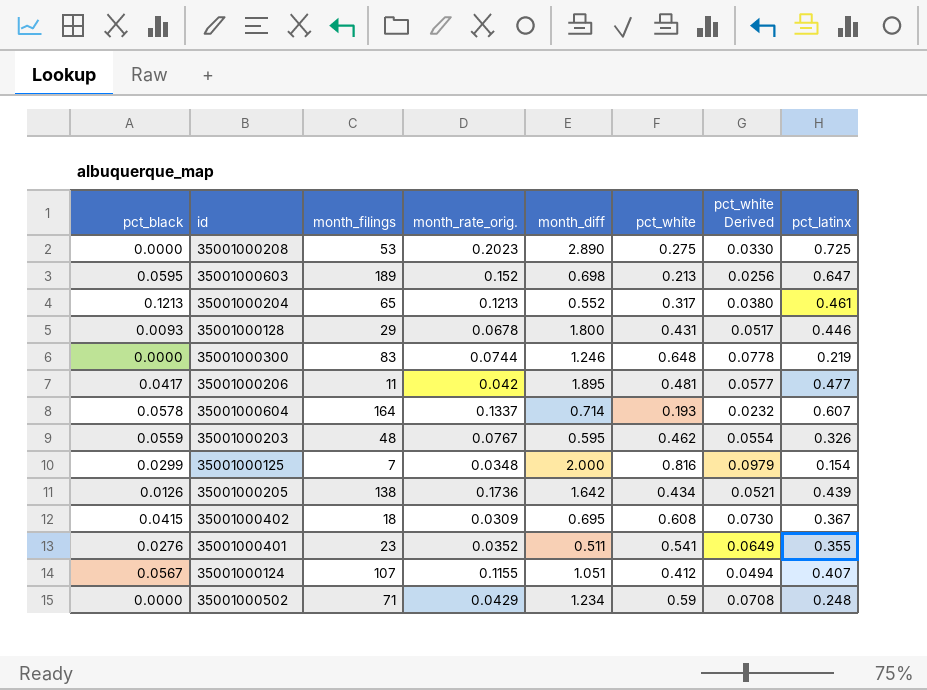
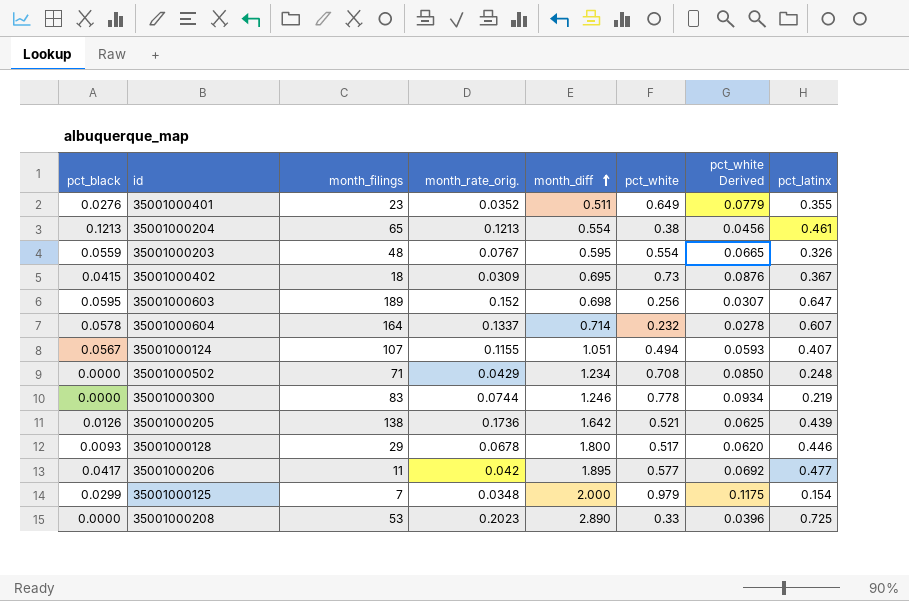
row order: none -> month_diff ascending
35001000401 | pct_white: 0.541 -> 0.649
35001000401 | pct_white Derived: 0.0649 -> 0.0779
35001000204 | month_diff: 0.552 -> 0.554
35001000204 | pct_white: 0.317 -> 0.38
35001000204 | pct_white Derived: 0.0380 -> 0.0456
35001000203 | pct_white: 0.462 -> 0.554
35001000203 | pct_white Derived: 0.0554 -> 0.0665
35001000402 | pct_white: 0.608 -> 0.73
35001000402 | pct_white Derived: 0.0730 -> 0.0876
35001000603 | pct_white: 0.213 -> 0.256
35001000603 | pct_white Derived: 0.0256 -> 0.0307
35001000604 | pct_white: 0.193 -> 0.232
35001000604 | pct_white Derived: 0.0232 -> 0.0278
35001000124 | pct_white: 0.412 -> 0.494
35001000124 | pct_white Derived: 0.0494 -> 0.0593
35001000502 | pct_white: 0.59 -> 0.708
35001000502 | pct_white Derived: 0.0708 -> 0.0850
35001000300 | pct_white: 0.648 -> 0.778
35001000300 | pct_white Derived: 0.0778 -> 0.0934
35001000205 | pct_white: 0.434 -> 0.521
35001000205 | pct_white Derived: 0.0521 -> 0.0625
35001000128 | pct_white: 0.431 -> 0.517
35001000128 | pct_white Derived: 0.0517 -> 0.0620
35001000206 | pct_white: 0.481 -> 0.577
35001000206 | pct_white Derived: 0.0577 -> 0.0692
35001000125 | pct_white: 0.816 -> 0.979
35001000125 | pct_white Derived: 0.0979 -> 0.1175
35001000208 | pct_white: 0.275 -> 0.33
35001000208 | pct_white Derived: 0.0330 -> 0.0396

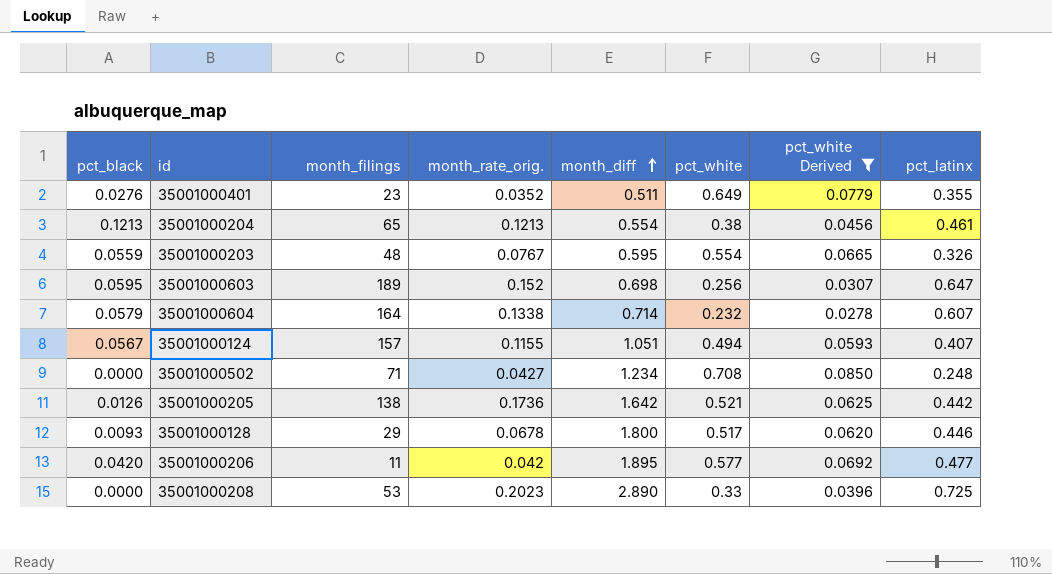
filter: none -> pct_white Derived <= 0.0850
35001000604 | pct_black: 0.0578 -> 0.0579
35001000604 | month_rate_orig.: 0.1337 -> 0.1338
35001000124 | month_filings: 107 -> 157
35001000502 | month_rate_orig.: 0.0429 -> 0.0427
35001000205 | pct_latinx: 0.439 -> 0.442
35001000206 | pct_black: 0.0417 -> 0.0420

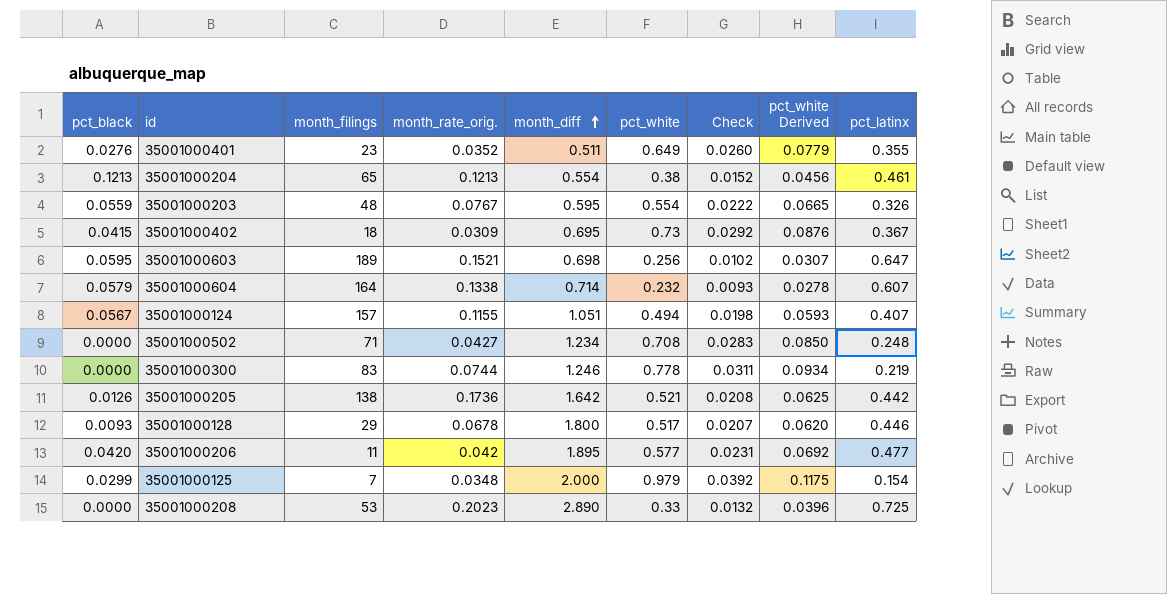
filter: pct_white Derived <= 0.0850 -> none
column Check | formula: none -> [pct_white] * 0.04
35001000603 | month_rate_orig.: 0.152 -> 0.1521

